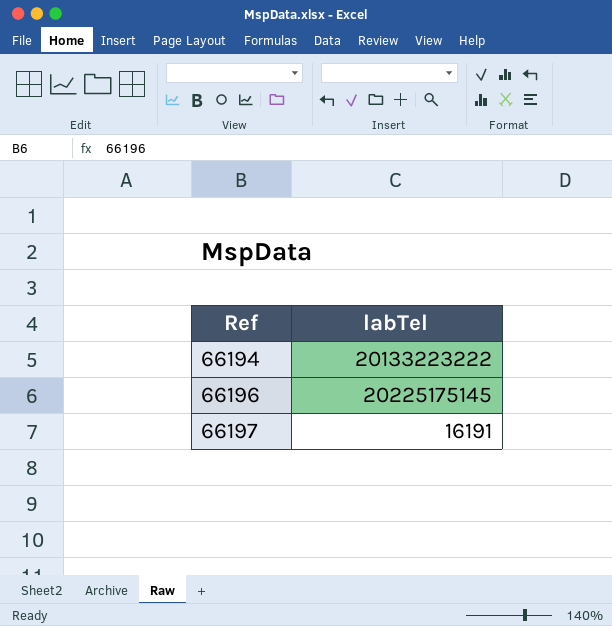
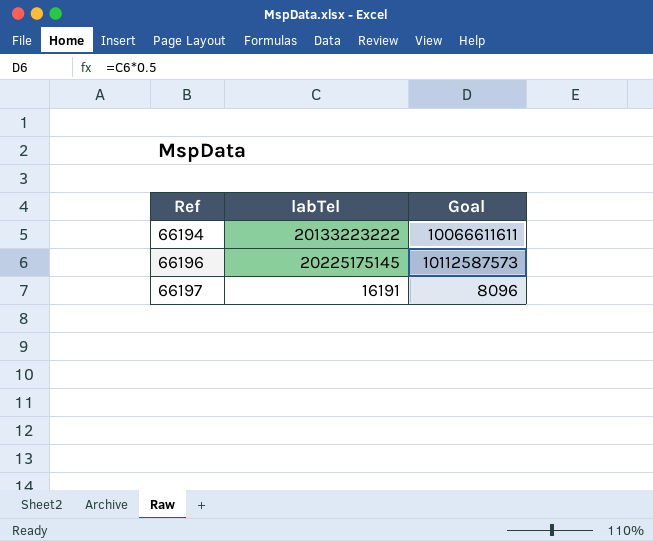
column Goal | formula: none -> [labTel] * 0.5

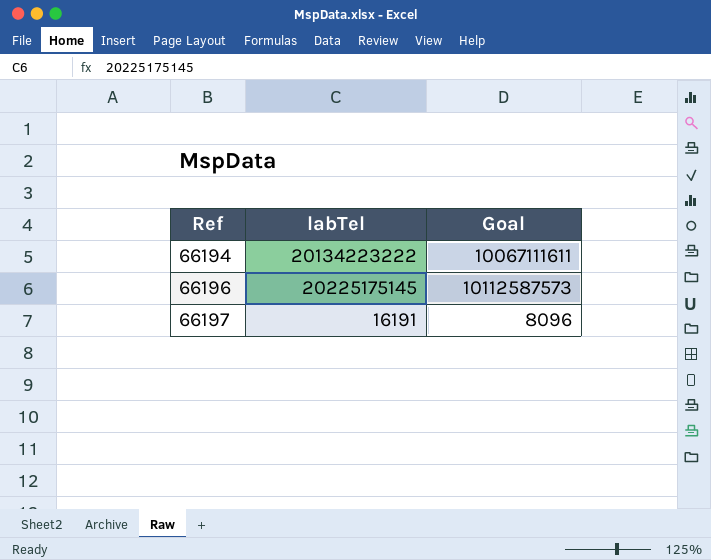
66194 | labTel: 20133223222 -> 20134223222
66194 | Goal: 10066611611 -> 10067111611

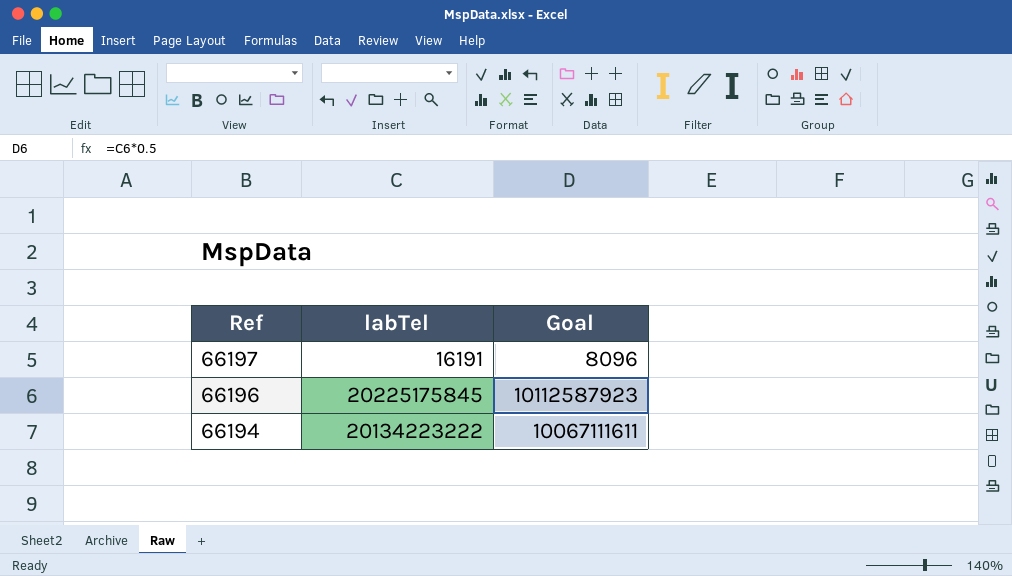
row order: Ref ascending -> Ref descending
66196 | labTel: 20225175145 -> 20225175845
66196 | Goal: 10112587573 -> 10112587923

